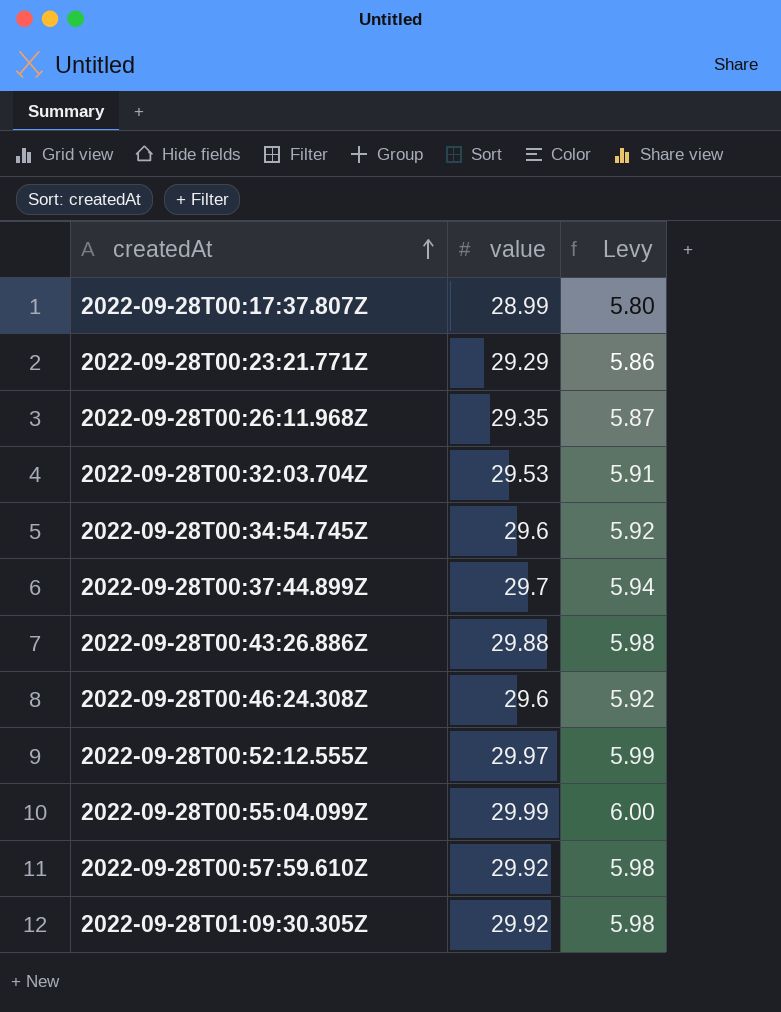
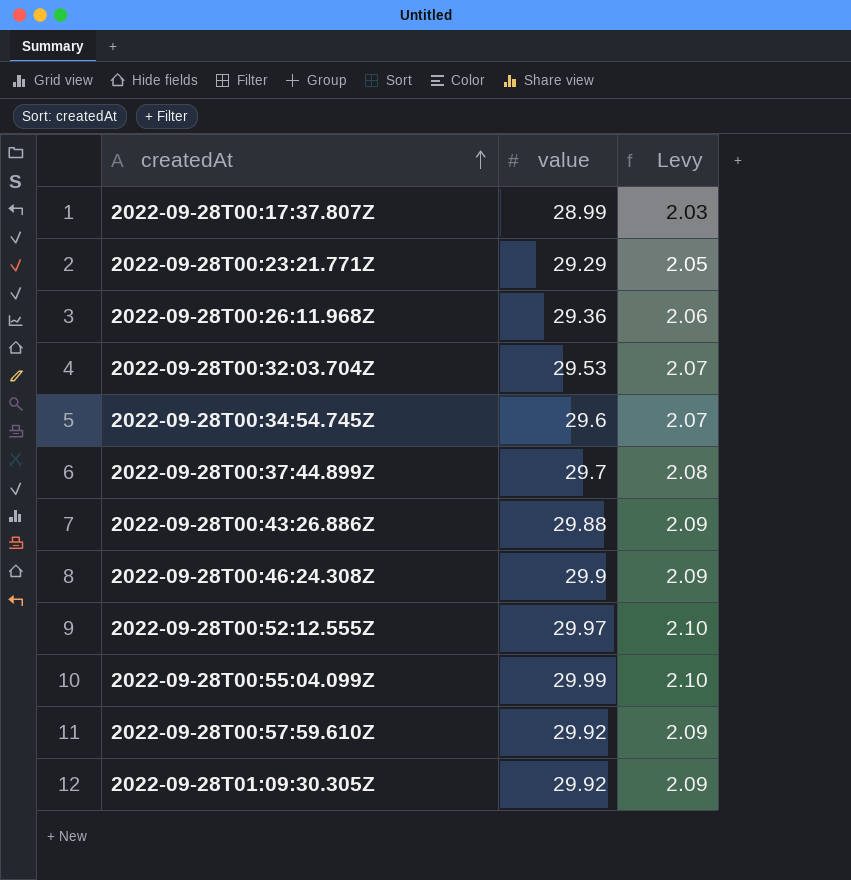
column Levy | formula: [value] * 0.2 -> [value] * 0.07
2022-09-28T00:26:11.968Z | value: 29.35 -> 29.36
2022-09-28T00:46:24.308Z | value: 29.6 -> 29.9

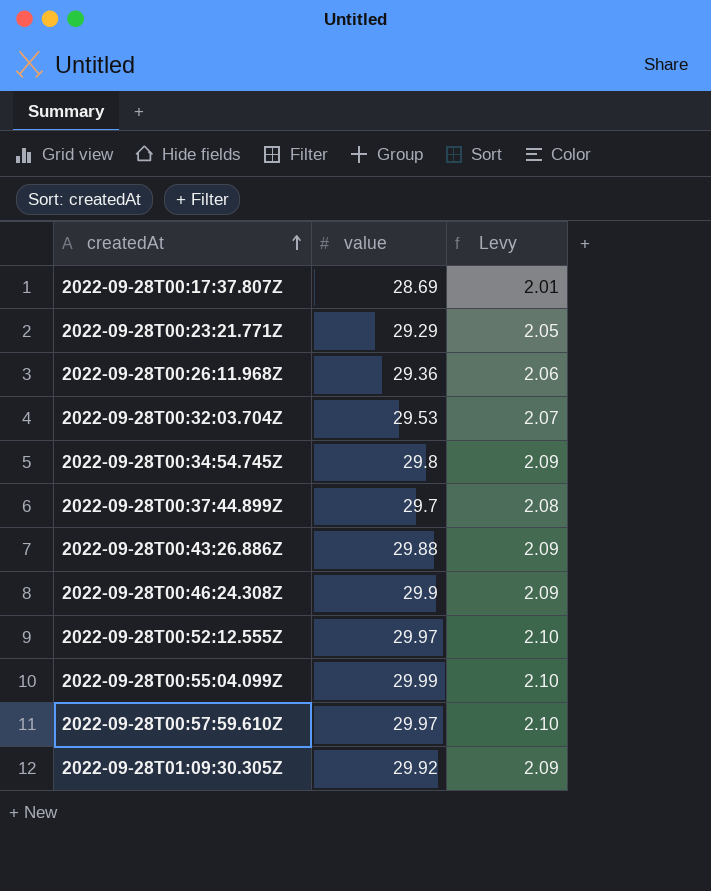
2022-09-28T00:17:37.807Z | value: 28.99 -> 28.69
2022-09-28T00:17:37.807Z | Levy: 2.03 -> 2.01
2022-09-28T00:34:54.745Z | value: 29.6 -> 29.8
2022-09-28T00:34:54.745Z | Levy: 2.07 -> 2.09
2022-09-28T00:57:59.610Z | value: 29.92 -> 29.97
2022-09-28T00:57:59.610Z | Levy: 2.09 -> 2.10

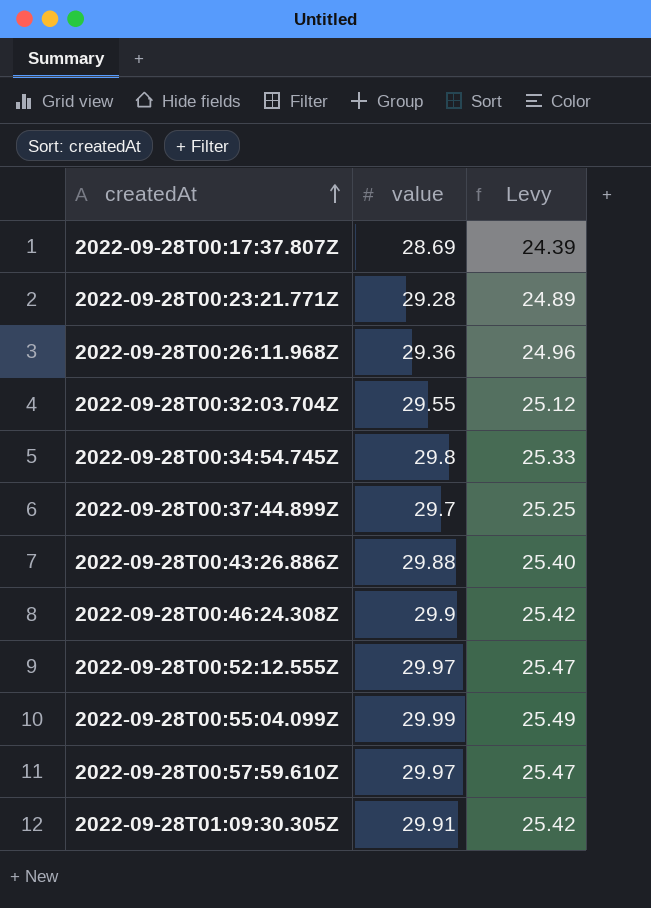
column Levy | formula: [value] * 0.07 -> [value] * 0.85
2022-09-28T00:23:21.771Z | value: 29.29 -> 29.28
2022-09-28T00:32:03.704Z | value: 29.53 -> 29.55
2022-09-28T01:09:30.305Z | value: 29.92 -> 29.91

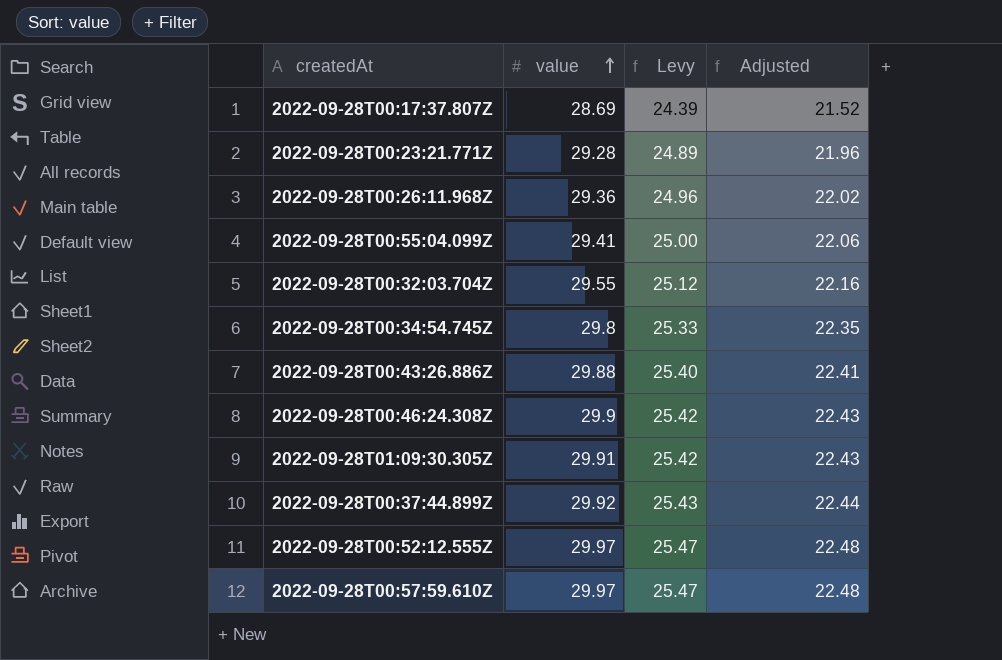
row order: createdAt ascending -> value ascending
column Adjusted | formula: none -> [value] * 0.75
2022-09-28T00:55:04.099Z | value: 29.99 -> 29.41
2022-09-28T00:55:04.099Z | Levy: 25.49 -> 25.00
2022-09-28T00:37:44.899Z | value: 29.7 -> 29.92
2022-09-28T00:37:44.899Z | Levy: 25.25 -> 25.43

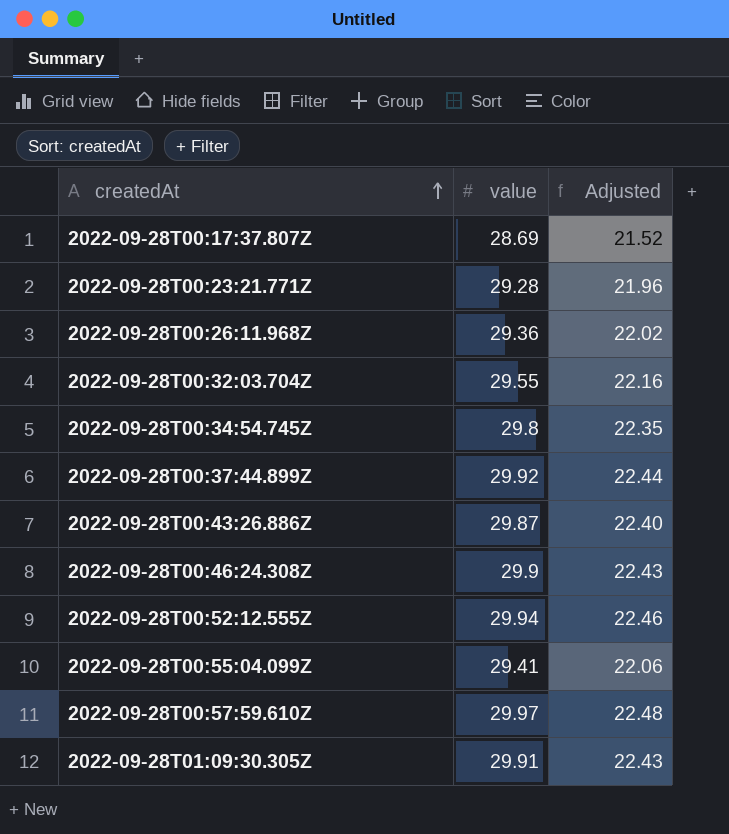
row order: value ascending -> createdAt ascending
column Levy | formula: [value] * 0.85 -> none
2022-09-28T00:43:26.886Z | value: 29.88 -> 29.87
2022-09-28T00:43:26.886Z | Adjusted: 22.41 -> 22.40
2022-09-28T00:52:12.555Z | value: 29.97 -> 29.94
2022-09-28T00:52:12.555Z | Adjusted: 22.48 -> 22.46

